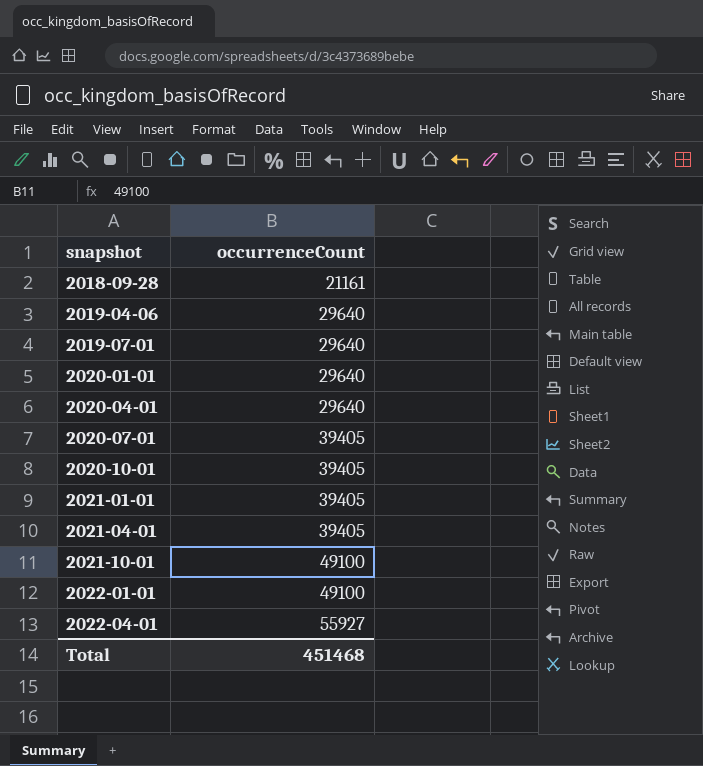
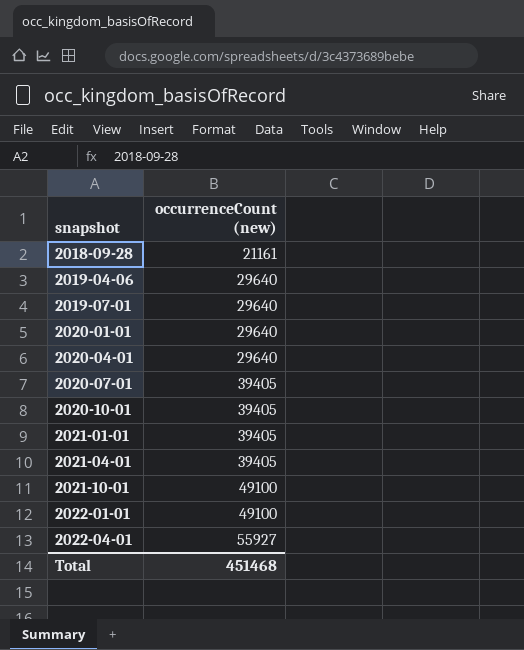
column name: occurrenceCount -> occurrenceCount (new)

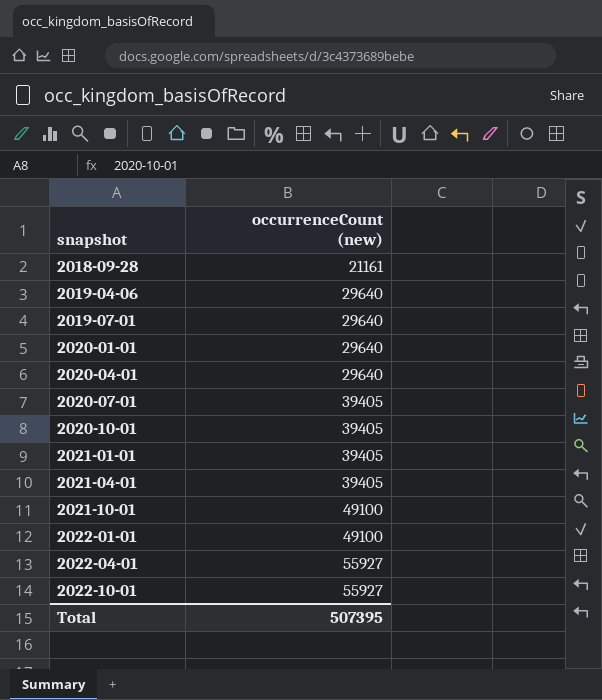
row 2022-10-01: none -> 55927
Total | occurrenceCount (new): 451468 -> 507395

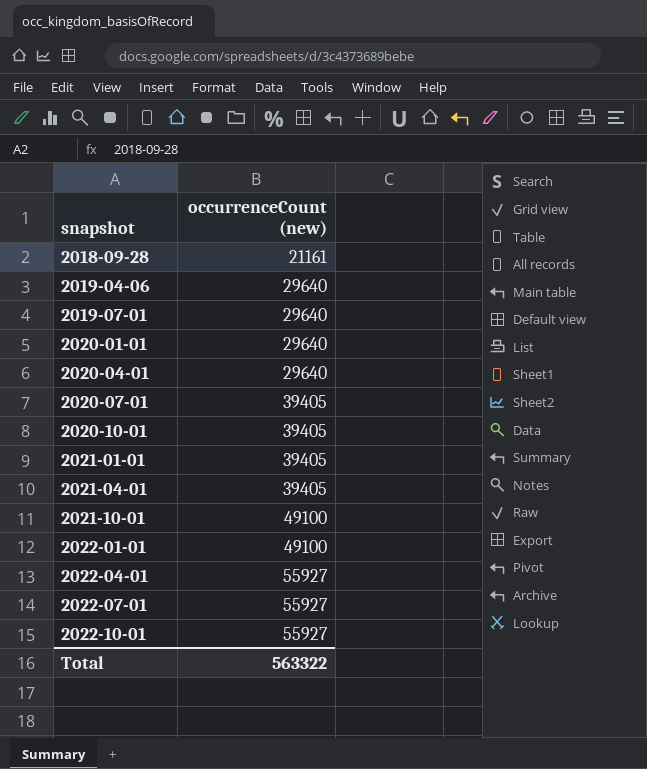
row 2022-07-01: none -> 55927
Total | occurrenceCount (new): 507395 -> 563322

